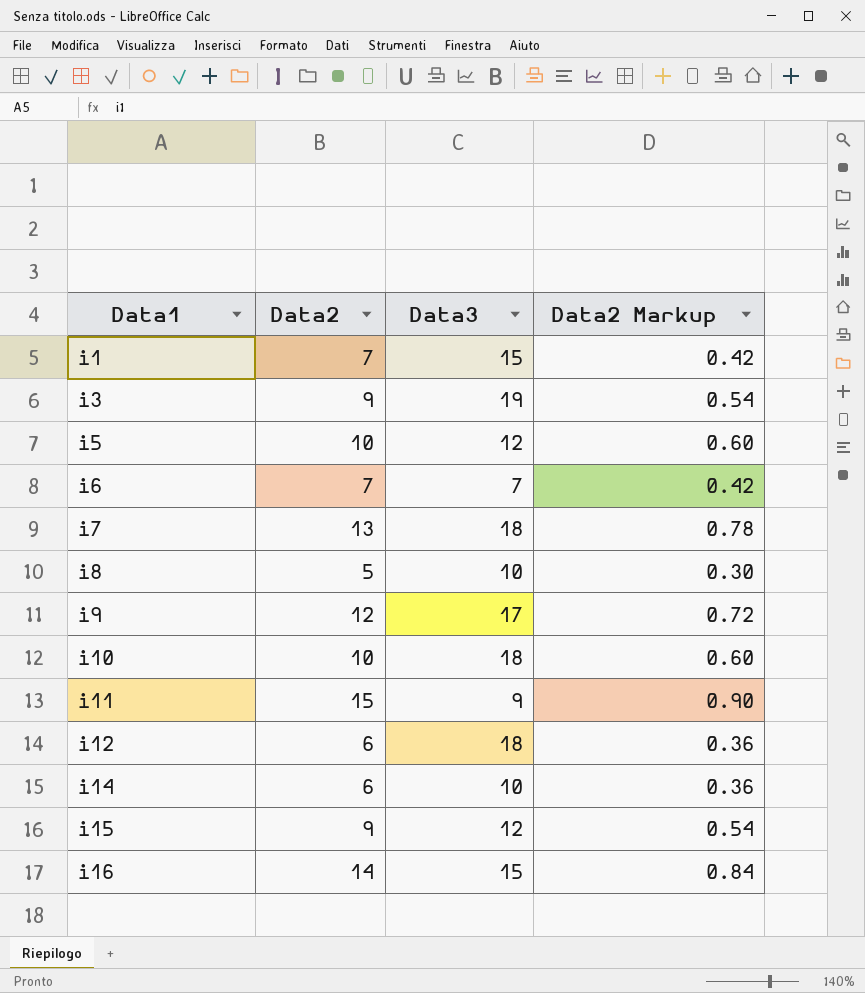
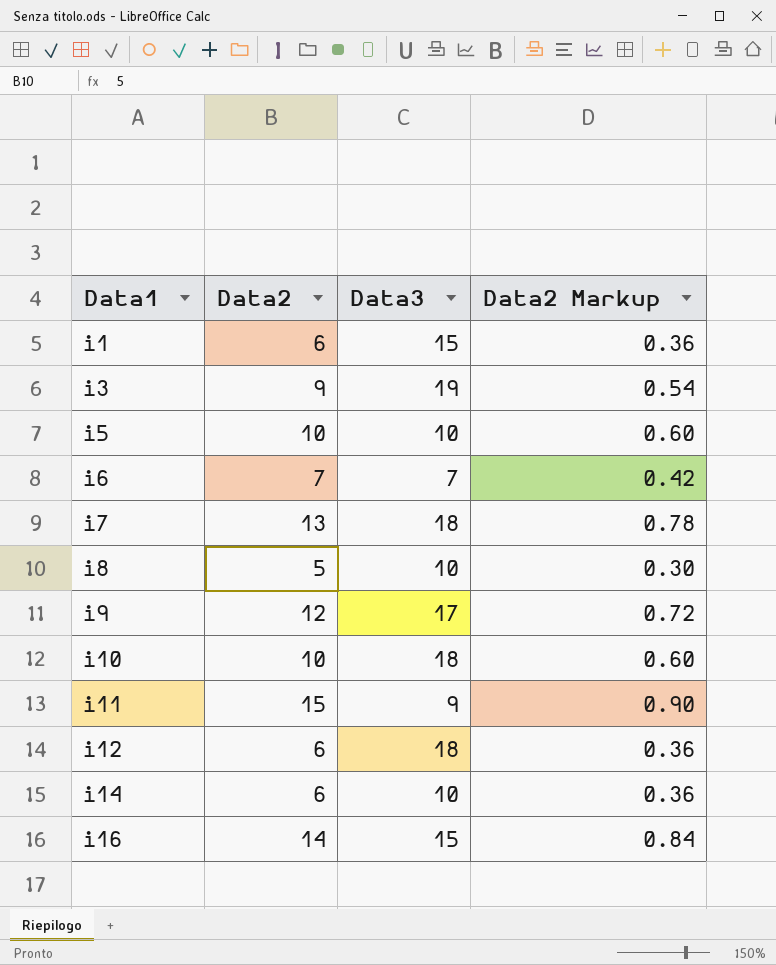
row i15: 9 | 12 | 0.54 -> none
i1 | Data2: 7 -> 6
i1 | Data2 Markup: 0.42 -> 0.36
i5 | Data3: 12 -> 10

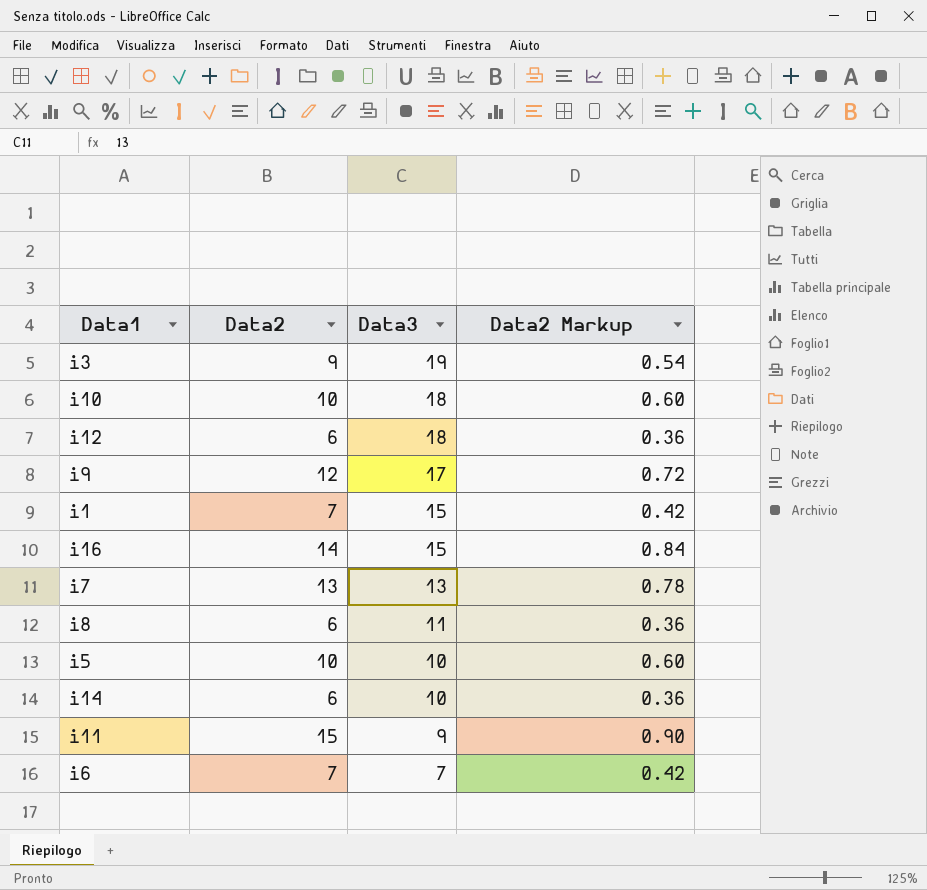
row order: Data1 ascending -> Data3 descending
i1 | Data2: 6 -> 7
i1 | Data2 Markup: 0.36 -> 0.42
i7 | Data3: 18 -> 13
i8 | Data2: 5 -> 6
i8 | Data3: 10 -> 11
i8 | Data2 Markup: 0.30 -> 0.36

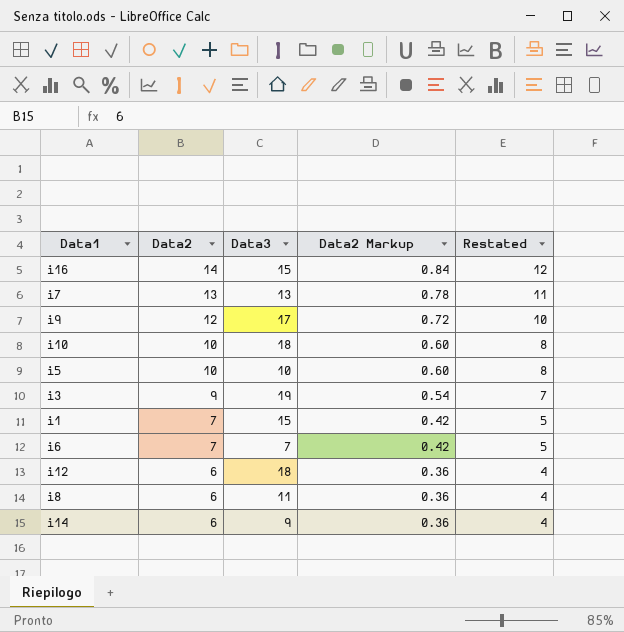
row order: Data3 descending -> Data2 descending
column Restated | formula: none -> [Data2] - 2
row i11: 15 | 9 | 0.90 -> none
i14 | Data3: 10 -> 9

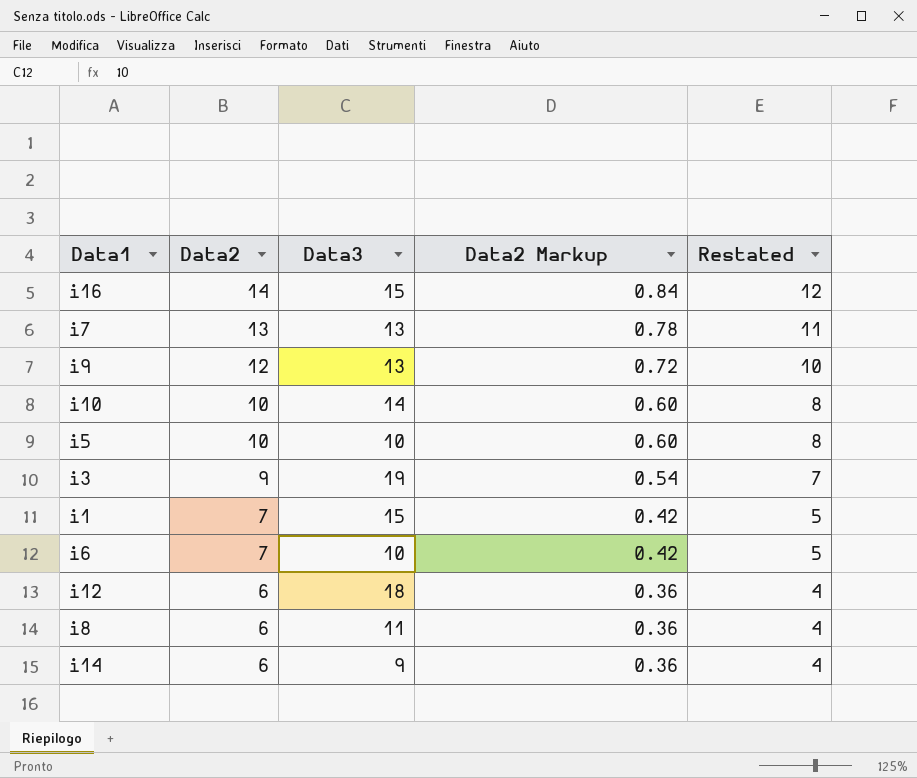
i9 | Data3: 17 -> 13
i10 | Data3: 18 -> 14
i6 | Data3: 7 -> 10

